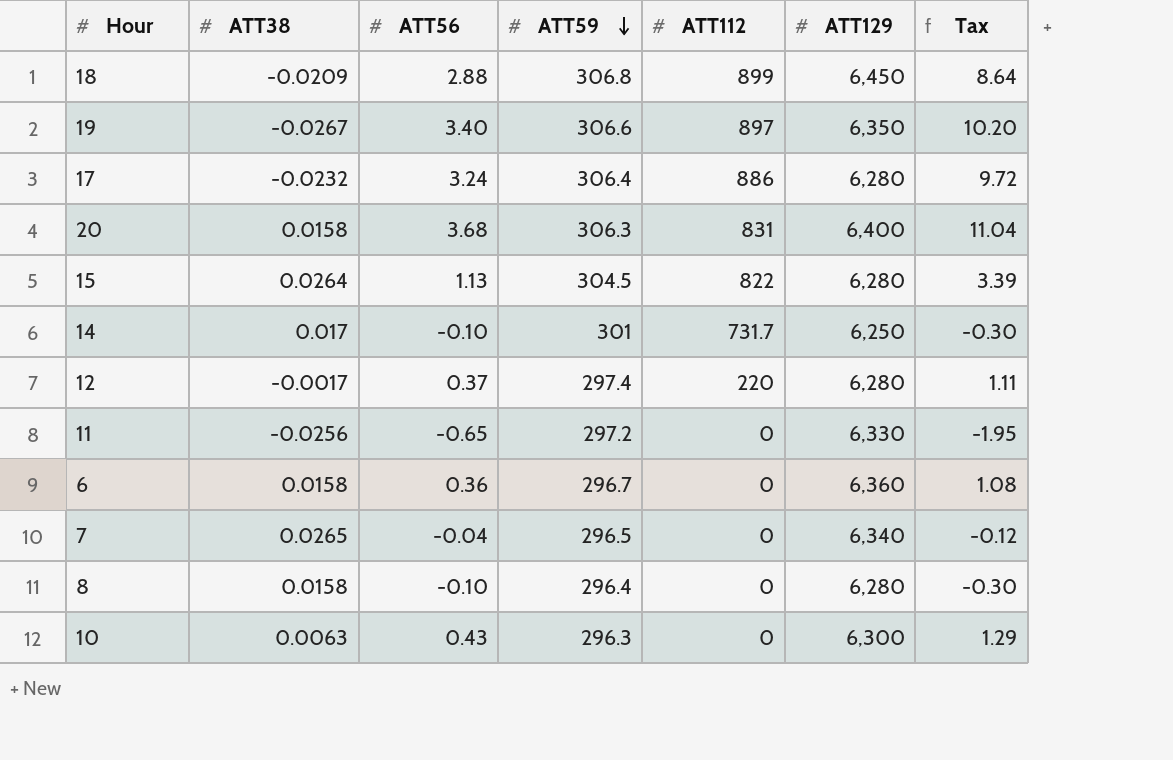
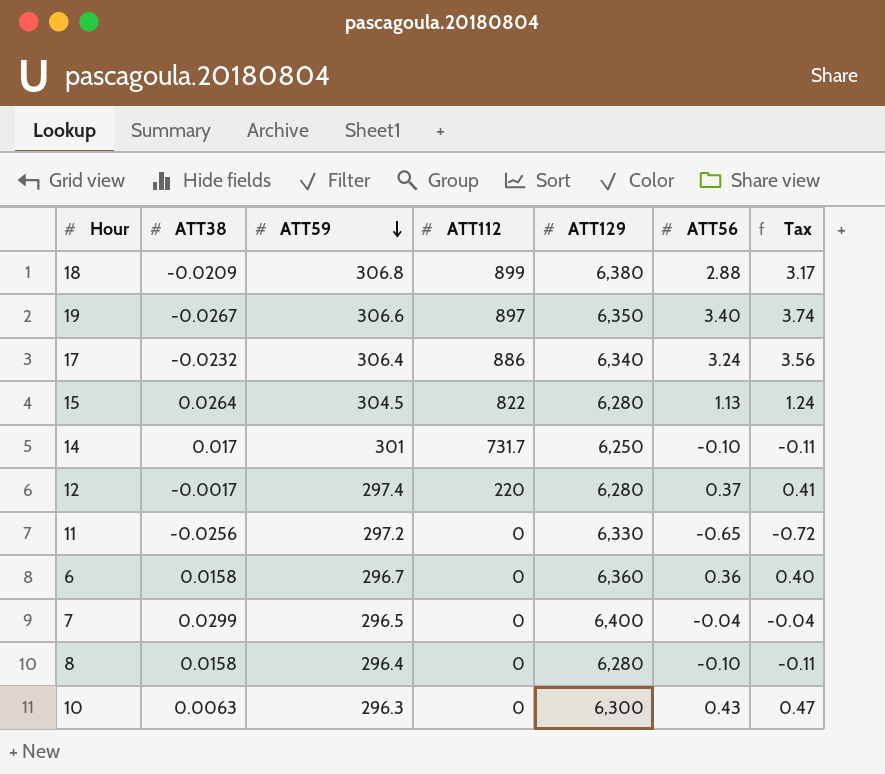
column ATT56 | position: 3 -> 6
column Tax | formula: [ATT56] * 3 -> [ATT56] * 1.1
row 20: 0.0158 | 3.68 | 306.3 | 831 | 6,400 | 11.04 -> none
18 | ATT129: 6,450 -> 6,380
17 | ATT129: 6,280 -> 6,340
7 | ATT38: 0.0265 -> 0.0299
7 | ATT129: 6,340 -> 6,400

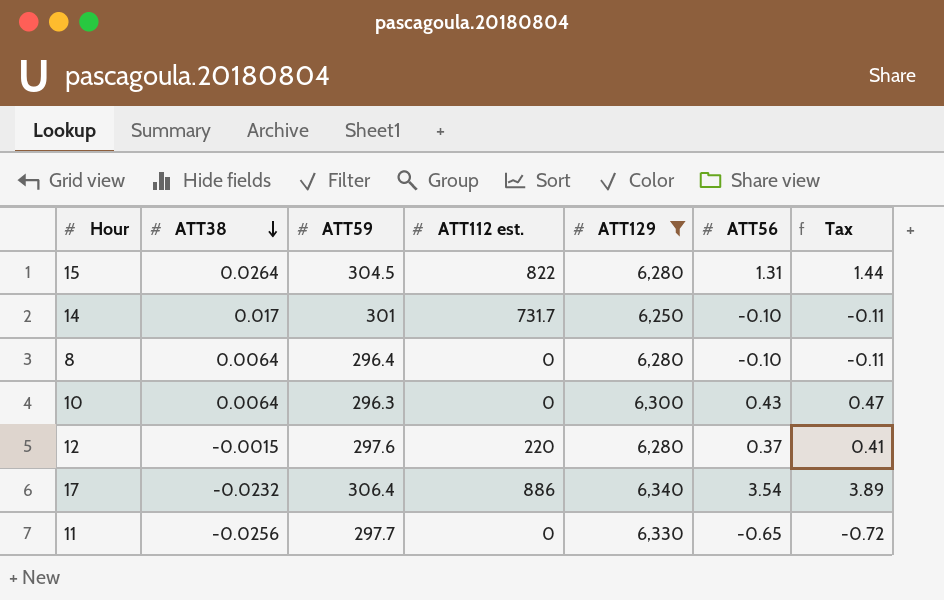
filter: none -> ATT129 <= 6,340
row order: ATT59 descending -> ATT38 descending
column name: ATT112 -> ATT112 est.
15 | ATT56: 1.13 -> 1.31
15 | Tax: 1.24 -> 1.44
8 | ATT38: 0.0158 -> 0.0064
10 | ATT38: 0.0063 -> 0.0064
12 | ATT38: -0.0017 -> -0.0015
12 | ATT59: 297.4 -> 297.6
17 | ATT56: 3.24 -> 3.54
17 | Tax: 3.56 -> 3.89
11 | ATT59: 297.2 -> 297.7

